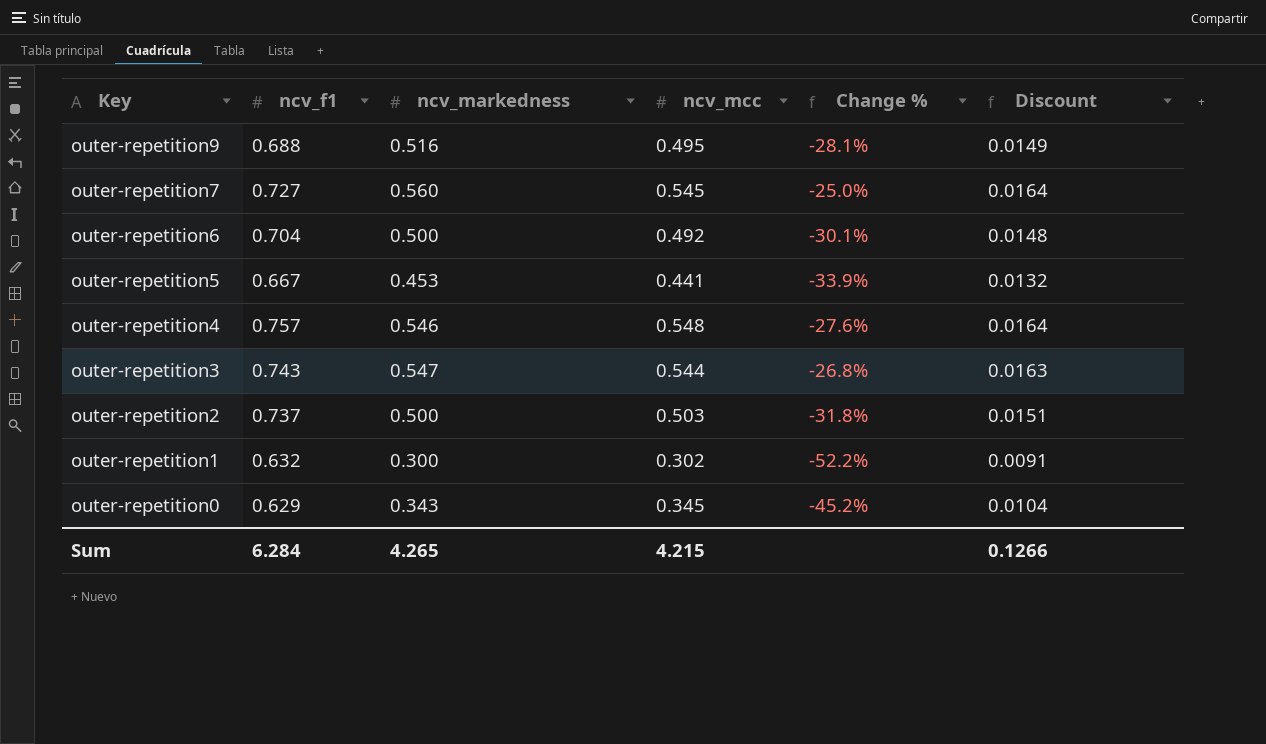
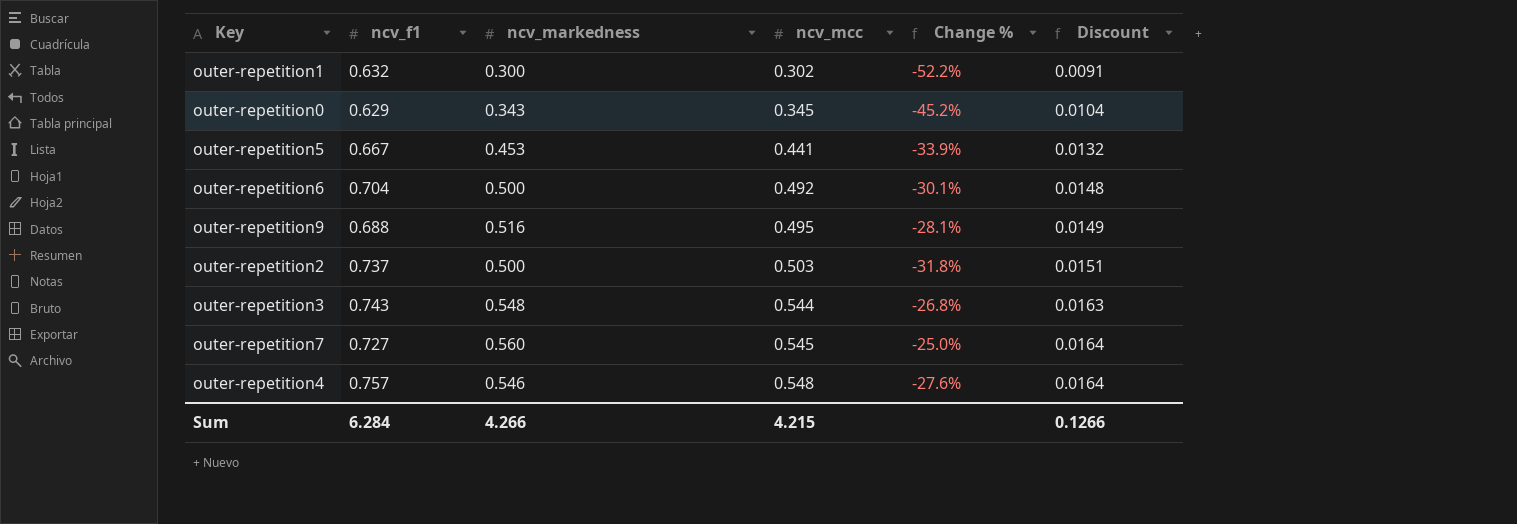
row order: Key descending -> ncv_mcc ascending
outer-repetition3 | ncv_markedness: 0.547 -> 0.548
Sum | ncv_markedness: 4.265 -> 4.266

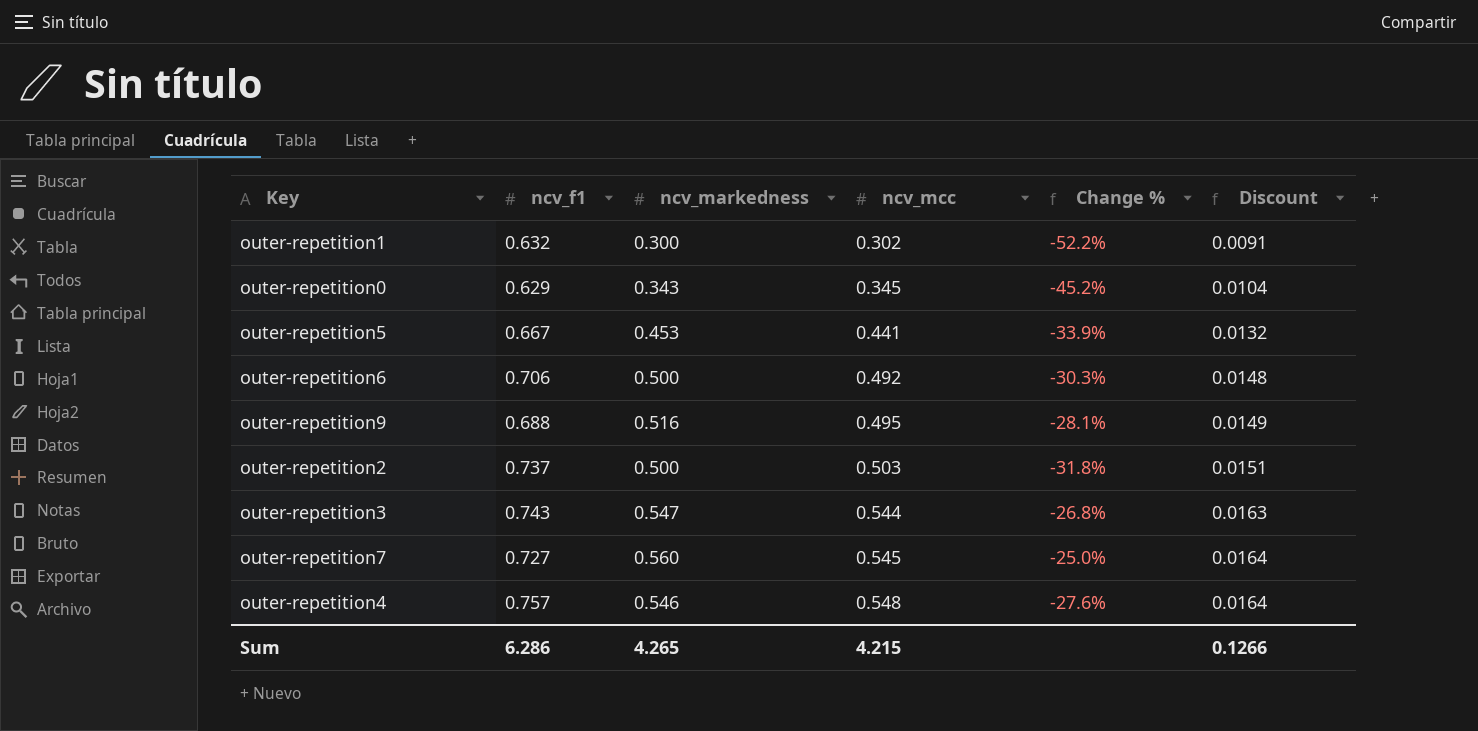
outer-repetition6 | ncv_f1: 0.704 -> 0.706
outer-repetition6 | Change %: -30.1% -> -30.3%
outer-repetition3 | ncv_markedness: 0.548 -> 0.547
Sum | ncv_f1: 6.284 -> 6.286
Sum | ncv_markedness: 4.266 -> 4.265

